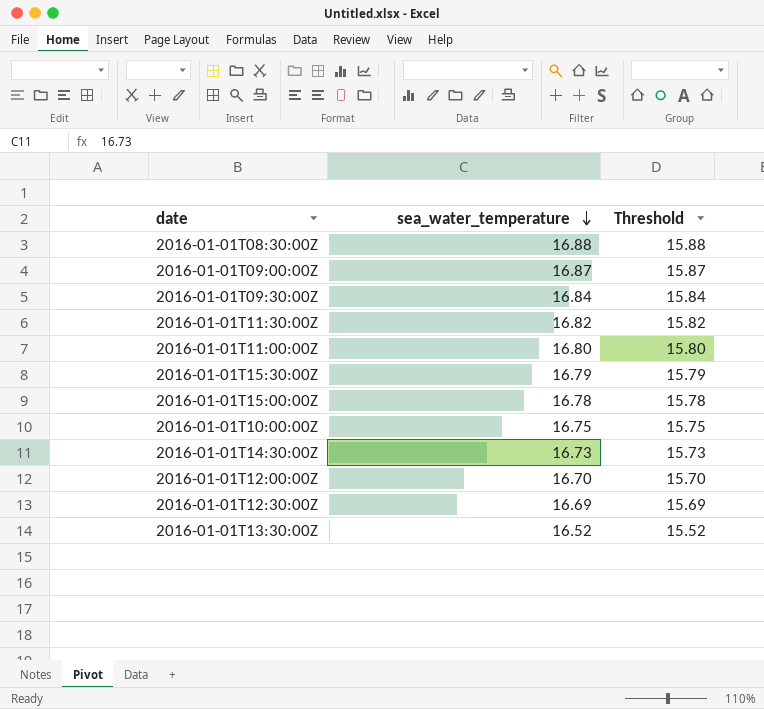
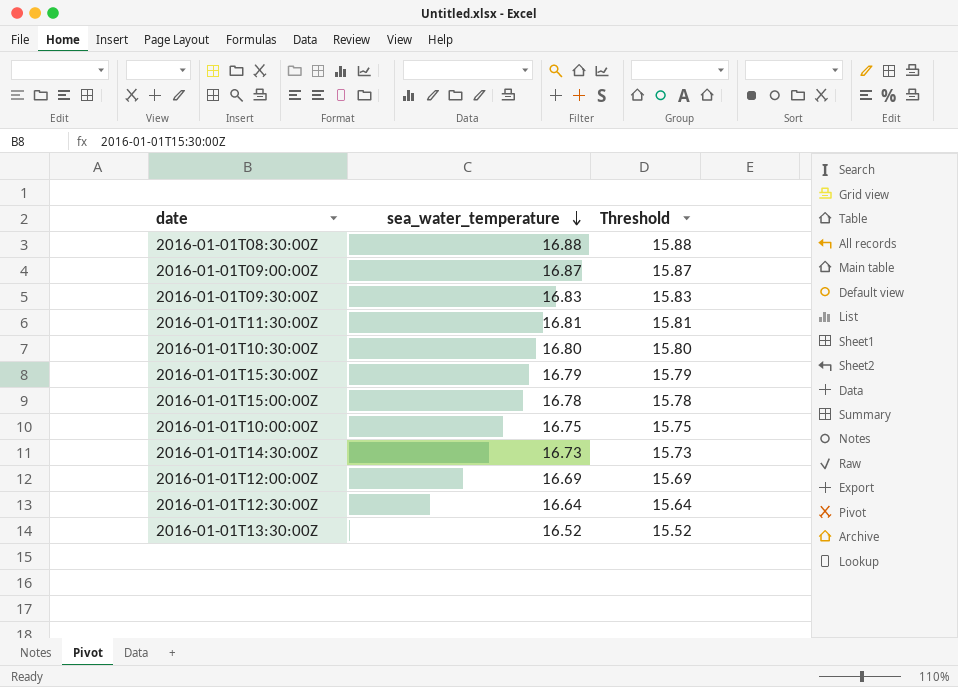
row 2016-01-01T11:00:00Z: 16.80 | 15.80 -> none
2016-01-01T09:30:00Z | sea_water_temperature: 16.84 -> 16.83
2016-01-01T09:30:00Z | Threshold: 15.84 -> 15.83
2016-01-01T11:30:00Z | sea_water_temperature: 16.82 -> 16.81
2016-01-01T11:30:00Z | Threshold: 15.82 -> 15.81
row 2016-01-01T10:30:00Z: none -> 16.80 | 15.80
2016-01-01T12:00:00Z | sea_water_temperature: 16.70 -> 16.69
2016-01-01T12:00:00Z | Threshold: 15.70 -> 15.69
2016-01-01T12:30:00Z | sea_water_temperature: 16.69 -> 16.64
2016-01-01T12:30:00Z | Threshold: 15.69 -> 15.64

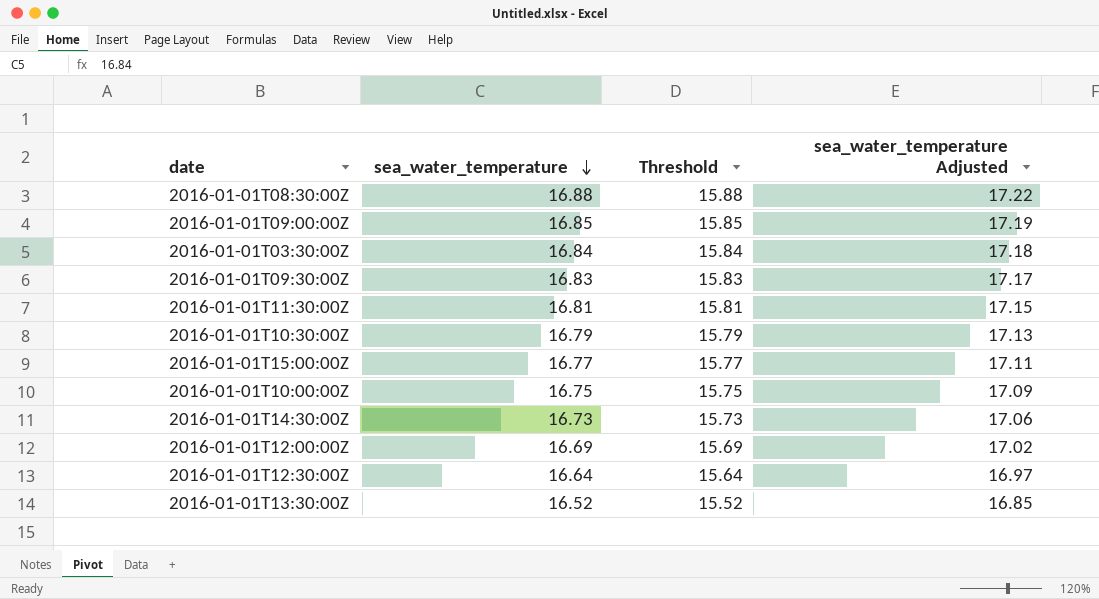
column sea_water_temperature Adjusted | formula: none -> [sea_water_temperature] * 1.02
row 2016-01-01T15:30:00Z: 16.79 | 15.79 -> none
2016-01-01T09:00:00Z | sea_water_temperature: 16.87 -> 16.85
2016-01-01T09:00:00Z | Threshold: 15.87 -> 15.85
row 2016-01-01T03:30:00Z: none -> 16.84 | 15.84 | 17.18
2016-01-01T10:30:00Z | sea_water_temperature: 16.80 -> 16.79
2016-01-01T10:30:00Z | Threshold: 15.80 -> 15.79
2016-01-01T15:00:00Z | sea_water_temperature: 16.78 -> 16.77
2016-01-01T15:00:00Z | Threshold: 15.78 -> 15.77

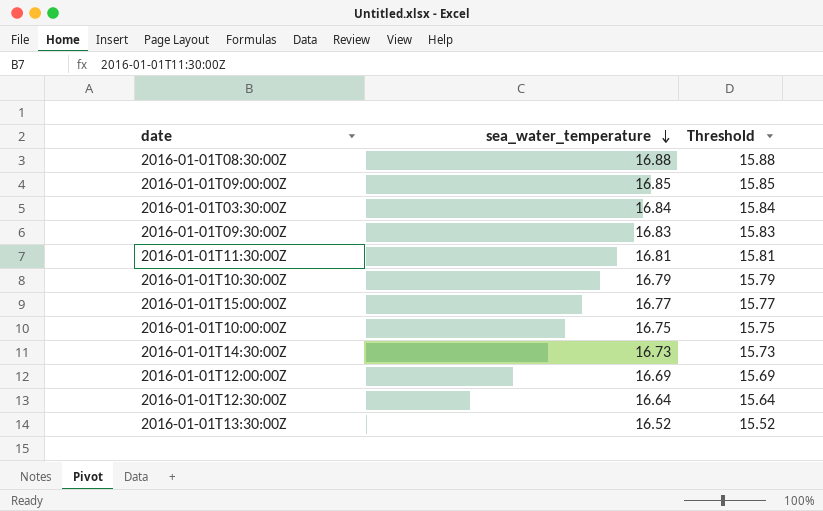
column sea_water_temperature Adjusted | formula: [sea_water_temperature] * 1.02 -> none

